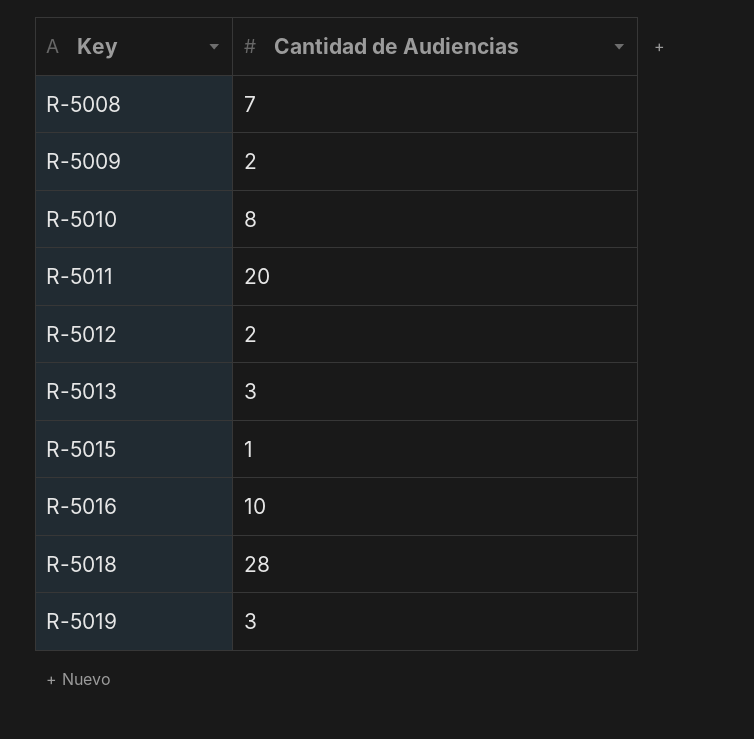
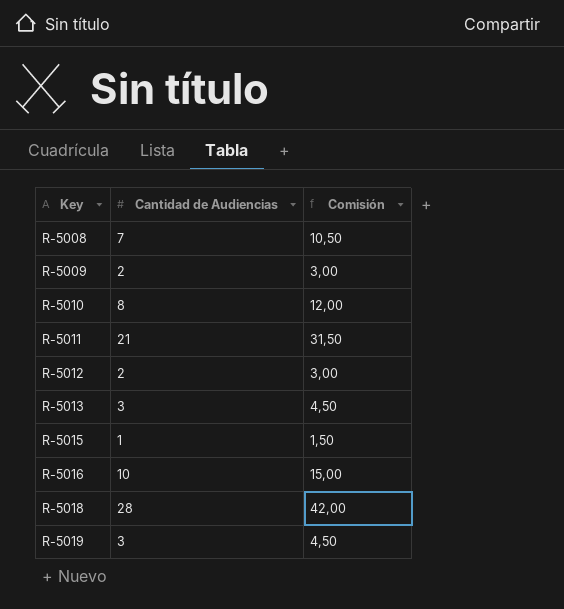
column Comisión | formula: none -> [Cantidad de Audiencias] * 1,5
R-5011 | Cantidad de Audiencias: 20 -> 21

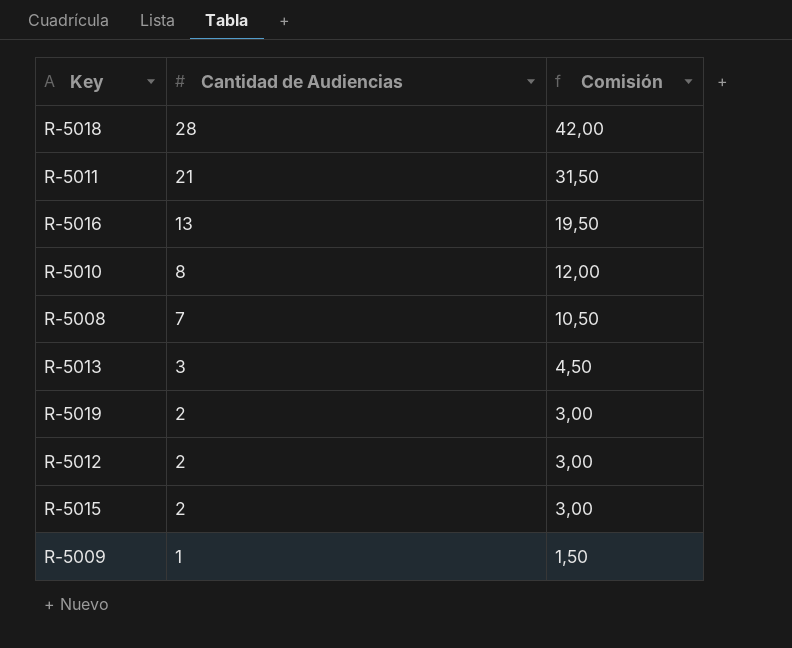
row order: Key ascending -> Cantidad de Audiencias descending
R-5016 | Cantidad de Audiencias: 10 -> 13
R-5016 | Comisión: 15,00 -> 19,50
R-5019 | Cantidad de Audiencias: 3 -> 2
R-5019 | Comisión: 4,50 -> 3,00
R-5015 | Cantidad de Audiencias: 1 -> 2
R-5015 | Comisión: 1,50 -> 3,00
R-5009 | Cantidad de Audiencias: 2 -> 1
R-5009 | Comisión: 3,00 -> 1,50

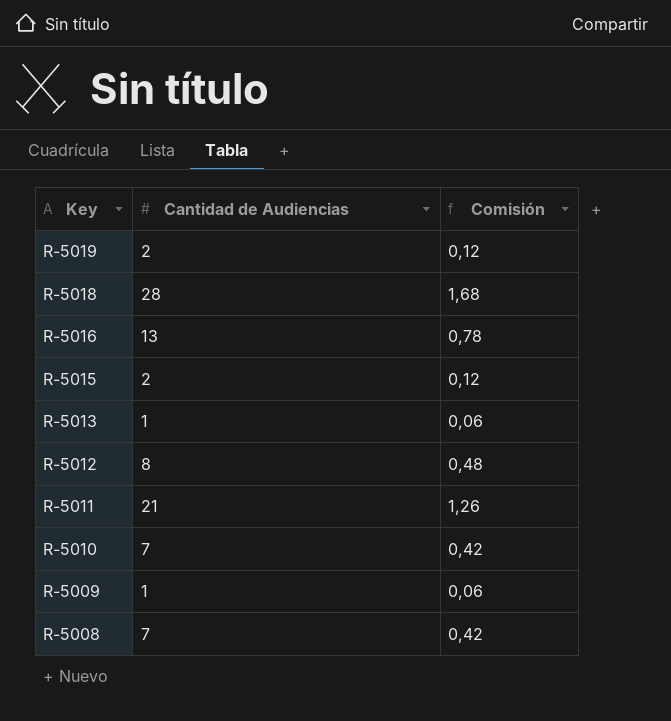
row order: Cantidad de Audiencias descending -> Key descending
column Comisión | formula: [Cantidad de Audiencias] * 1,5 -> [Cantidad de Audiencias] * 0,06
R-5013 | Cantidad de Audiencias: 3 -> 1
R-5012 | Cantidad de Audiencias: 2 -> 8
R-5010 | Cantidad de Audiencias: 8 -> 7

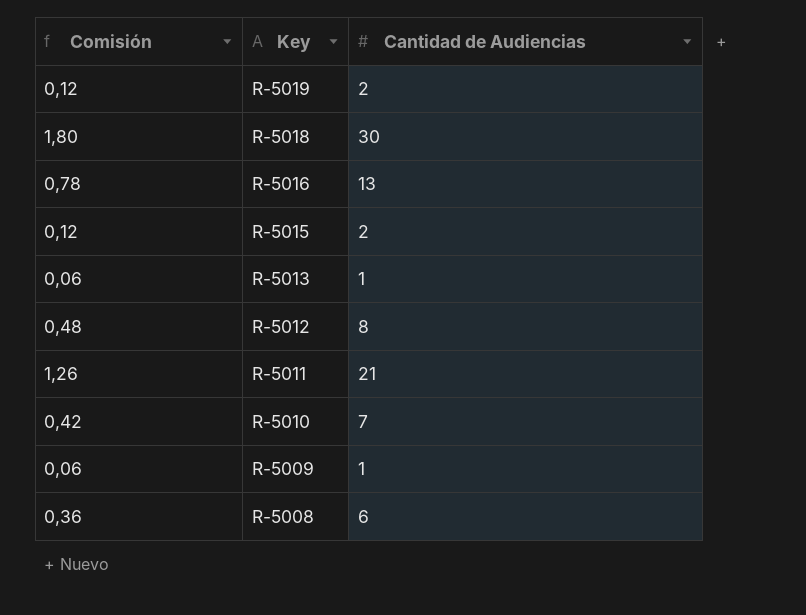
column Comisión | position: 3 -> 1
R-5018 | Comisión: 1,68 -> 1,80
R-5018 | Cantidad de Audiencias: 28 -> 30
R-5008 | Comisión: 0,42 -> 0,36
R-5008 | Cantidad de Audiencias: 7 -> 6

